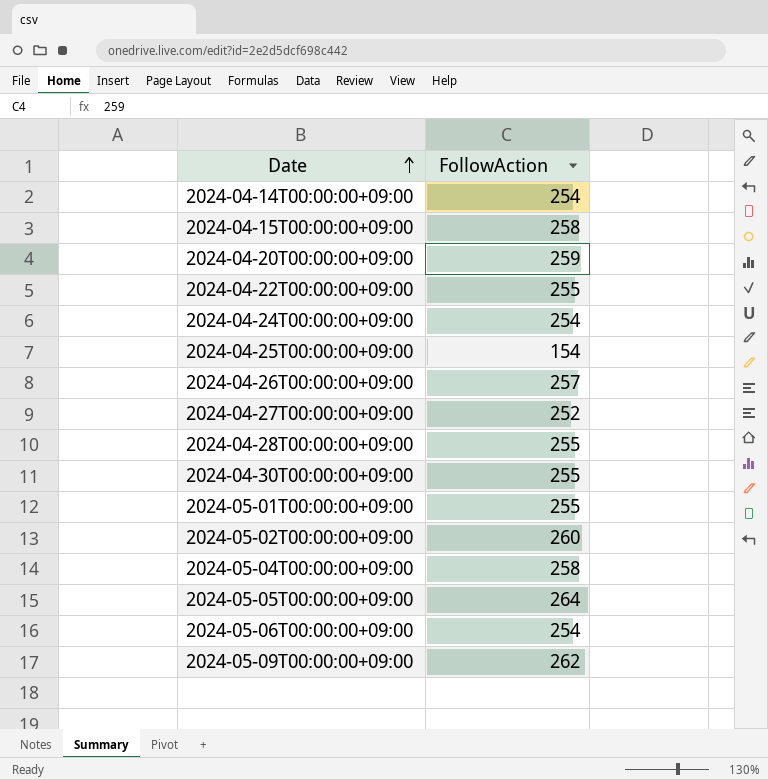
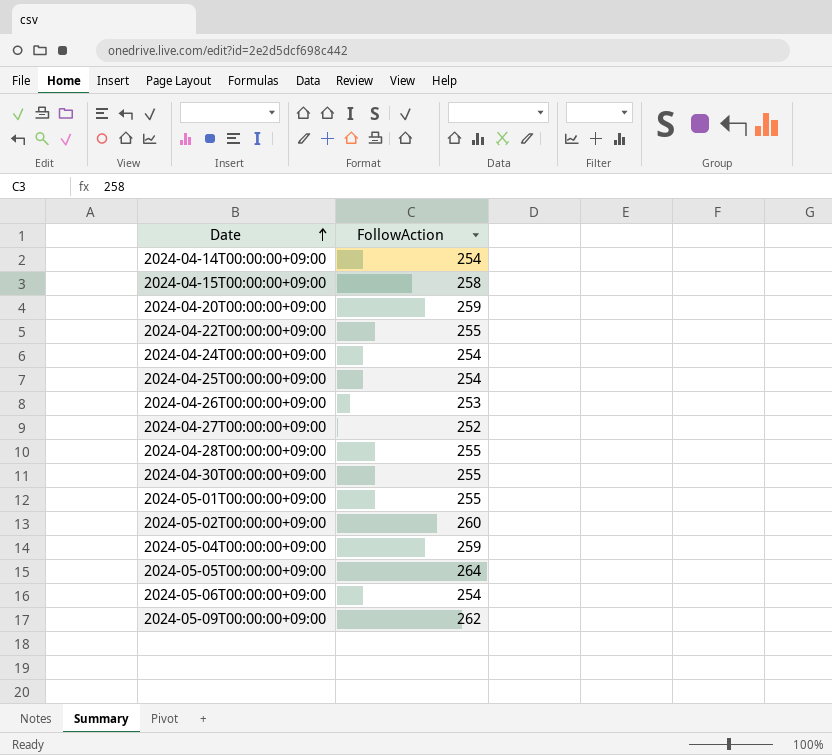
2024-04-25T00:00:00+09:00 | FollowAction: 154 -> 254
2024-04-26T00:00:00+09:00 | FollowAction: 257 -> 253
2024-05-04T00:00:00+09:00 | FollowAction: 258 -> 259

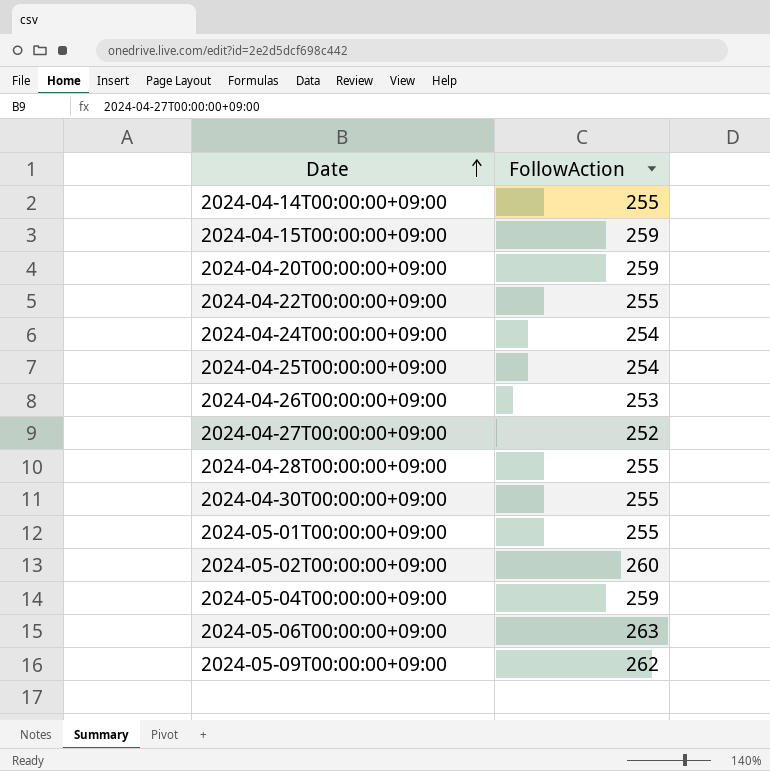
row 2024-05-05T00:00:00+09:00: 264 -> none
2024-04-14T00:00:00+09:00 | FollowAction: 254 -> 255
2024-04-15T00:00:00+09:00 | FollowAction: 258 -> 259
2024-05-06T00:00:00+09:00 | FollowAction: 254 -> 263

